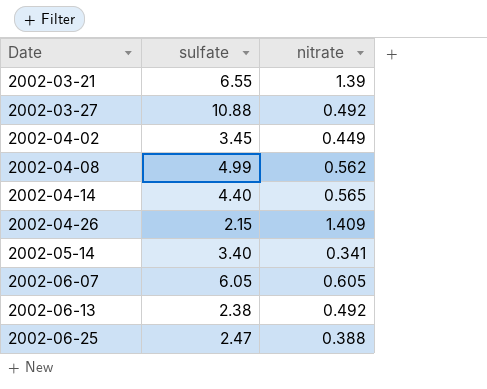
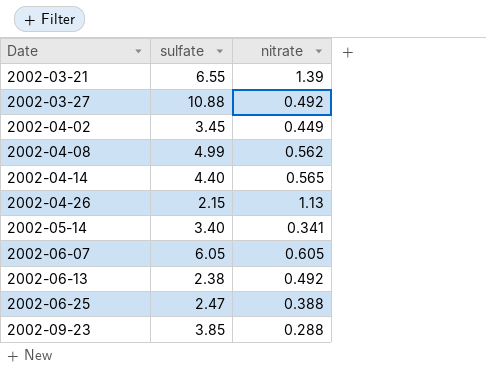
2002-04-26 | nitrate: 1.409 -> 1.13
row 2002-09-23: none -> 3.85 | 0.288

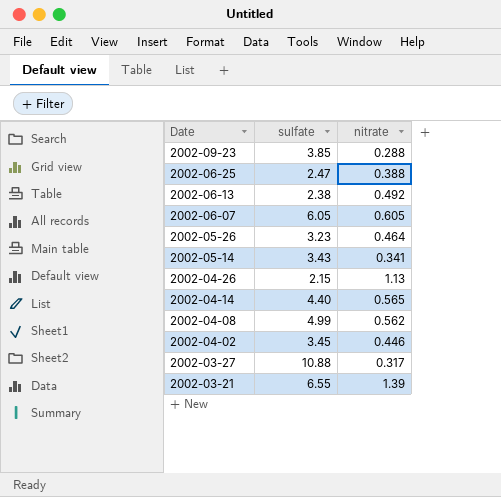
row order: Date ascending -> Date descending
row 2002-05-26: none -> 3.23 | 0.464
2002-05-14 | sulfate: 3.40 -> 3.43
2002-04-02 | nitrate: 0.449 -> 0.446
2002-03-27 | nitrate: 0.492 -> 0.317

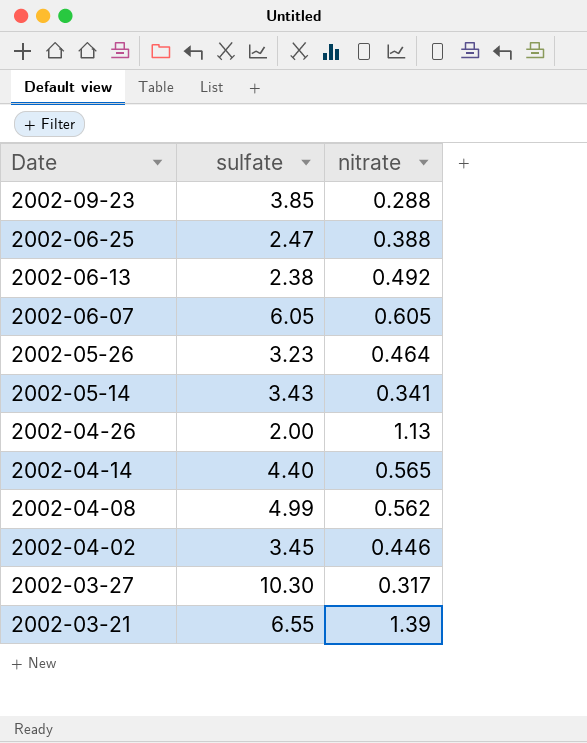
2002-04-26 | sulfate: 2.15 -> 2.00
2002-03-27 | sulfate: 10.88 -> 10.30

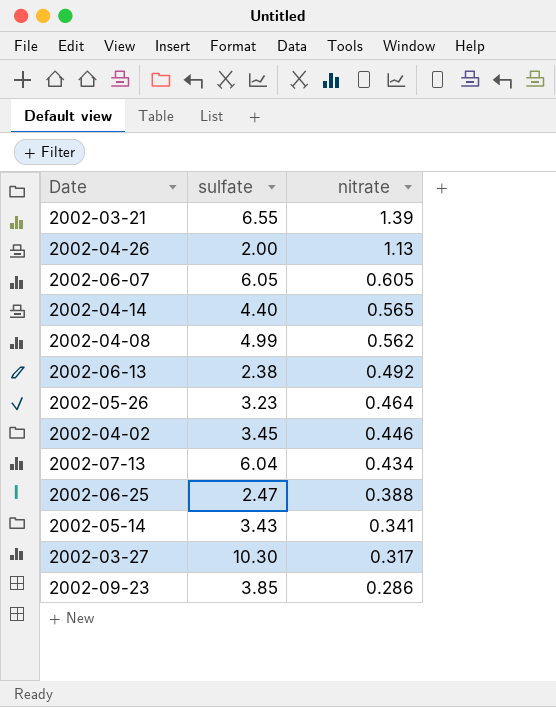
row order: Date descending -> nitrate descending
row 2002-07-13: none -> 6.04 | 0.434
2002-09-23 | nitrate: 0.288 -> 0.286

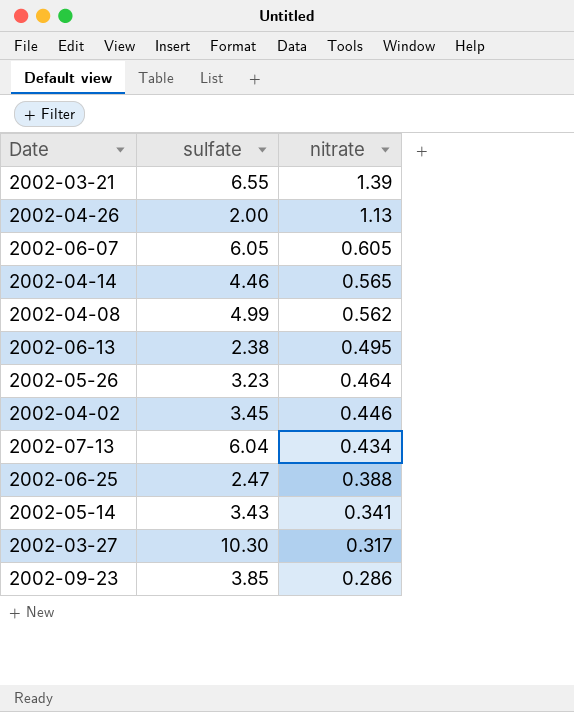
2002-04-14 | sulfate: 4.40 -> 4.46
2002-06-13 | nitrate: 0.492 -> 0.495

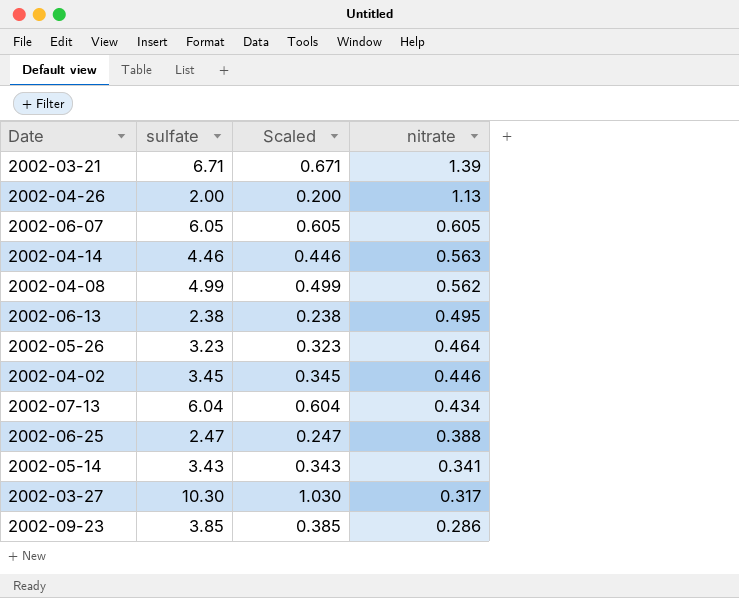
column Scaled | formula: none -> [sulfate] * 0.1
2002-03-21 | sulfate: 6.55 -> 6.71
2002-04-14 | nitrate: 0.565 -> 0.563

